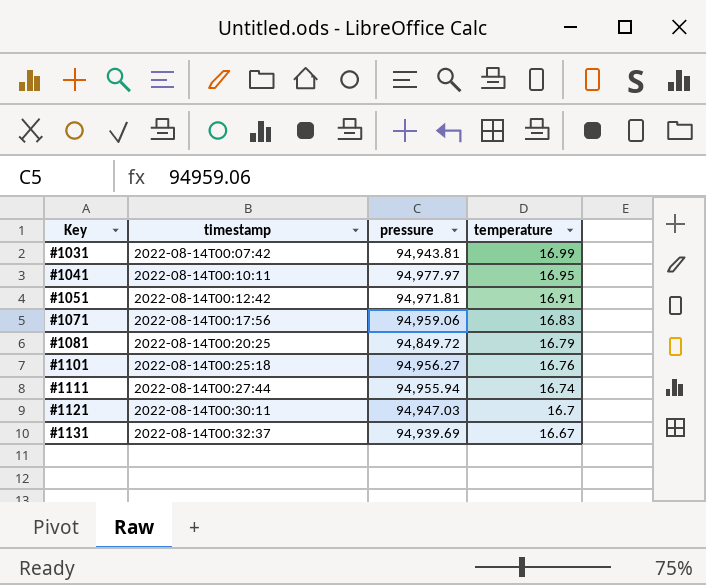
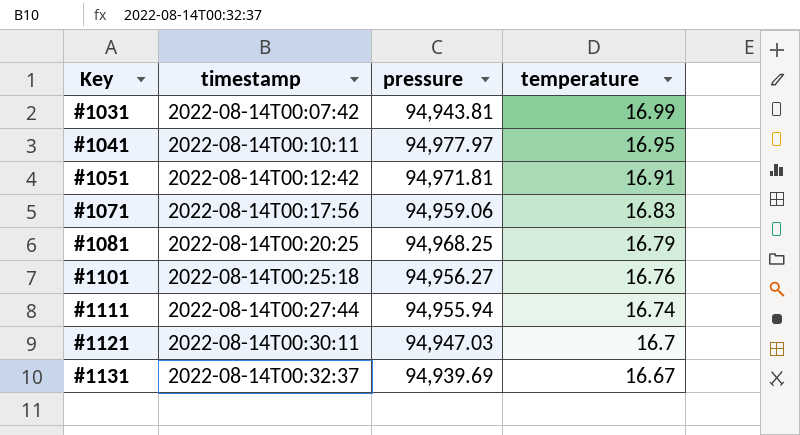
#1081 | pressure: 94,849.72 -> 94,968.25

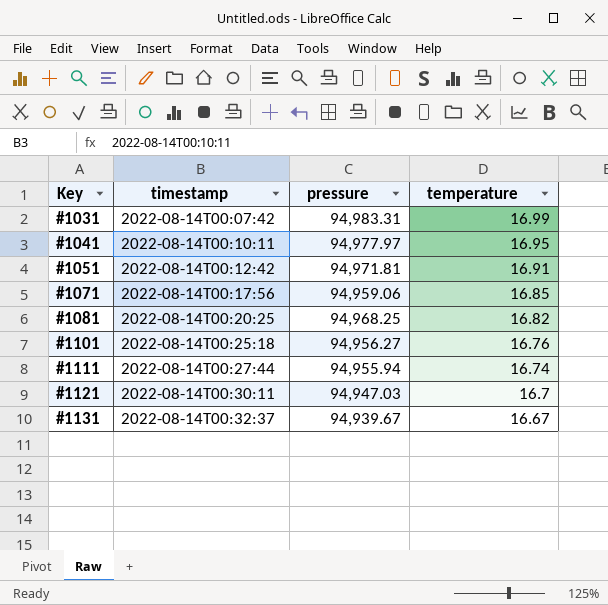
#1031 | pressure: 94,943.81 -> 94,983.31
#1071 | temperature: 16.83 -> 16.85
#1081 | temperature: 16.79 -> 16.82
#1131 | pressure: 94,939.69 -> 94,939.67

